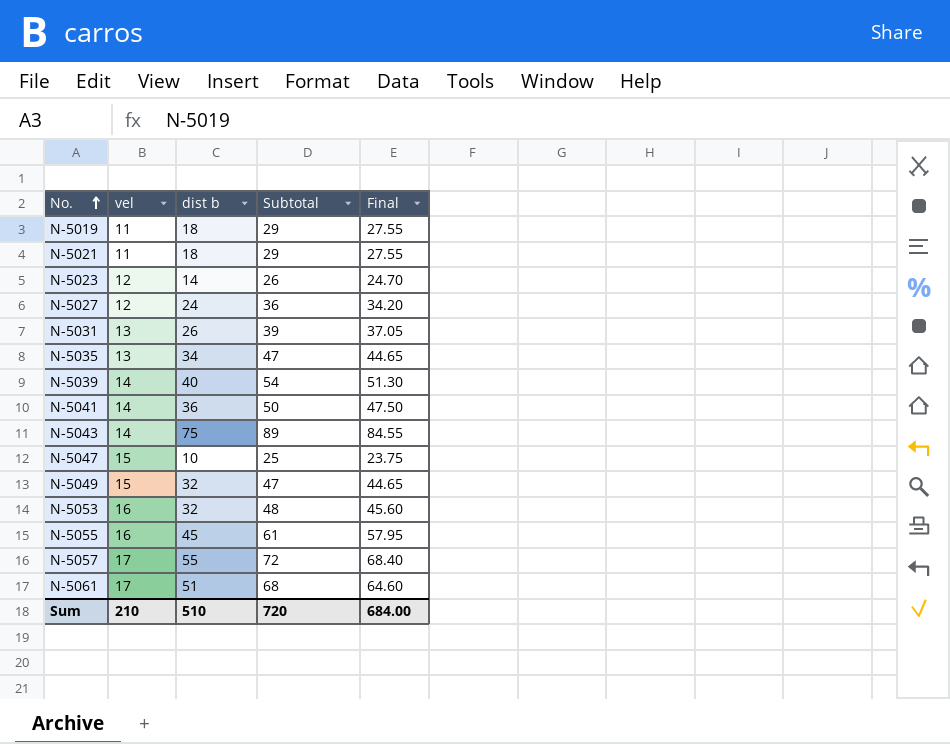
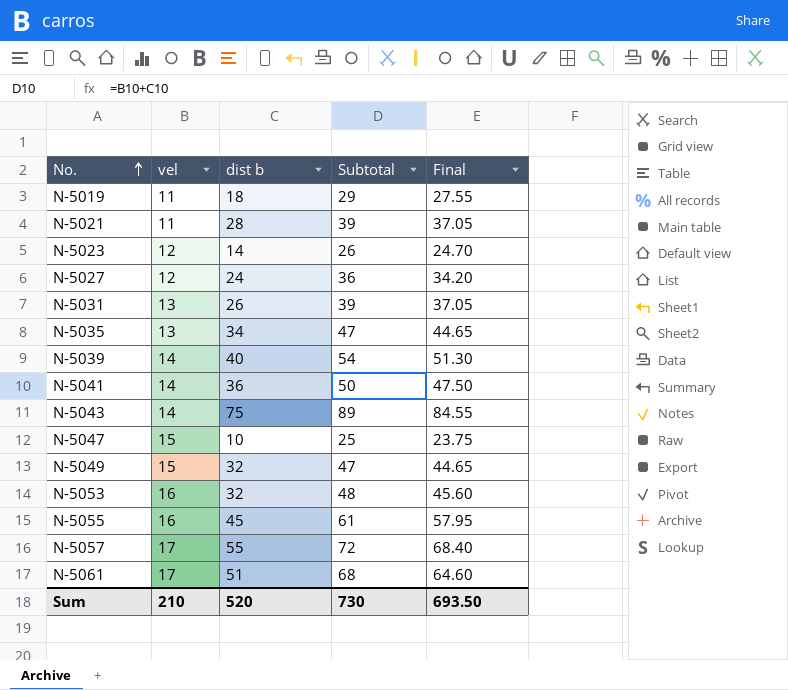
N-5021 | dist b: 18 -> 28
N-5021 | Subtotal: 29 -> 39
N-5021 | Final: 27.55 -> 37.05
Sum | dist b: 510 -> 520
Sum | Subtotal: 720 -> 730
Sum | Final: 684.00 -> 693.50

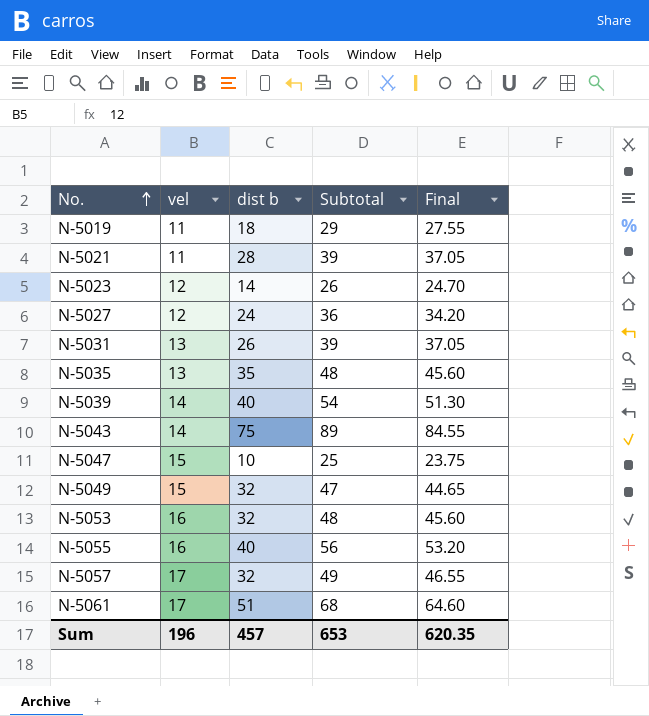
row N-5041: 14 | 36 | 50 | 47.50 -> none
N-5035 | dist b: 34 -> 35
N-5035 | Subtotal: 47 -> 48
N-5035 | Final: 44.65 -> 45.60
N-5055 | dist b: 45 -> 40
N-5055 | Subtotal: 61 -> 56
N-5055 | Final: 57.95 -> 53.20
N-5057 | dist b: 55 -> 32
N-5057 | Subtotal: 72 -> 49
N-5057 | Final: 68.40 -> 46.55
Sum | vel: 210 -> 196
Sum | dist b: 520 -> 457
Sum | Subtotal: 730 -> 653
Sum | Final: 693.50 -> 620.35

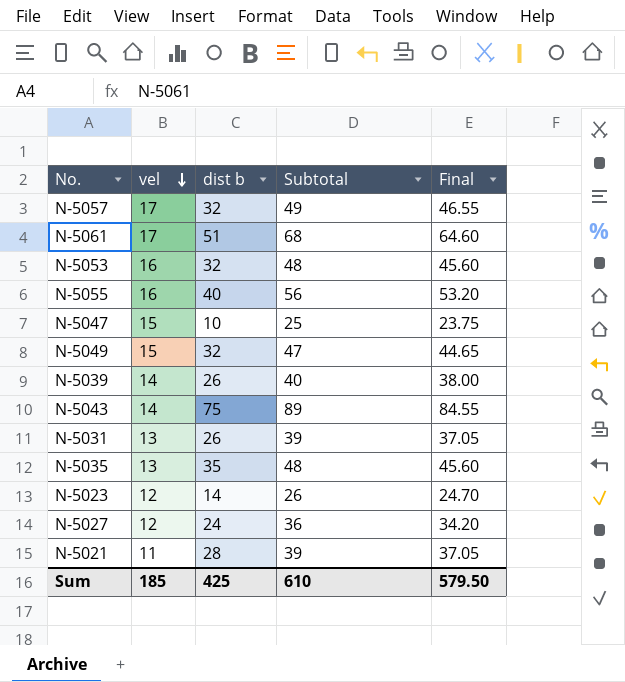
row order: No. ascending -> vel descending
row N-5019: 11 | 18 | 29 | 27.55 -> none
N-5039 | dist b: 40 -> 26
N-5039 | Subtotal: 54 -> 40
N-5039 | Final: 51.30 -> 38.00
Sum | vel: 196 -> 185
Sum | dist b: 457 -> 425
Sum | Subtotal: 653 -> 610
Sum | Final: 620.35 -> 579.50

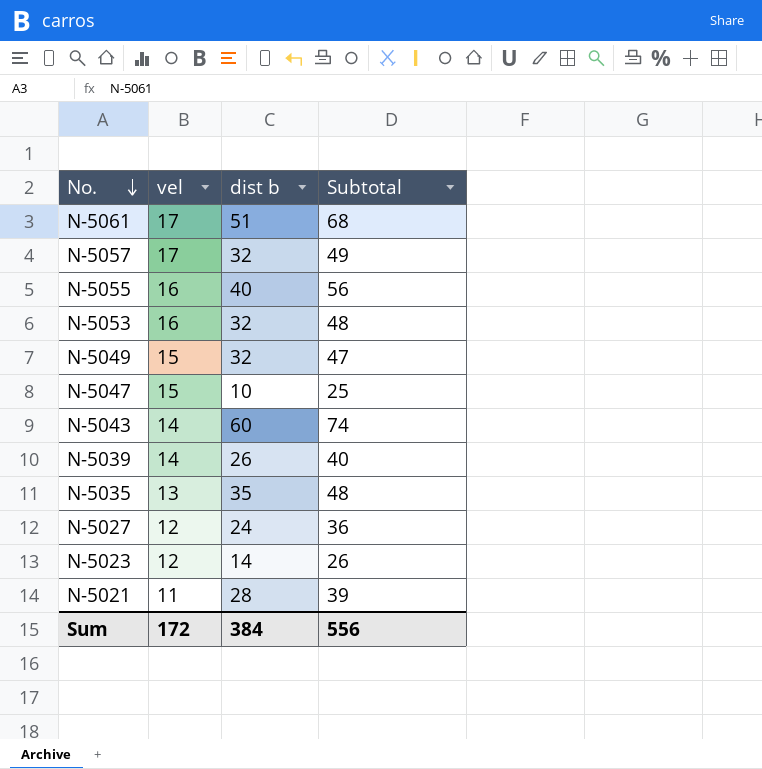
row order: vel descending -> No. descending
column Final | formula: [Subtotal] * 0.95 -> none
row N-5031: 13 | 26 | 39 | 37.05 -> none
N-5043 | dist b: 75 -> 60
N-5043 | Subtotal: 89 -> 74
Sum | vel: 185 -> 172
Sum | dist b: 425 -> 384
Sum | Subtotal: 610 -> 556

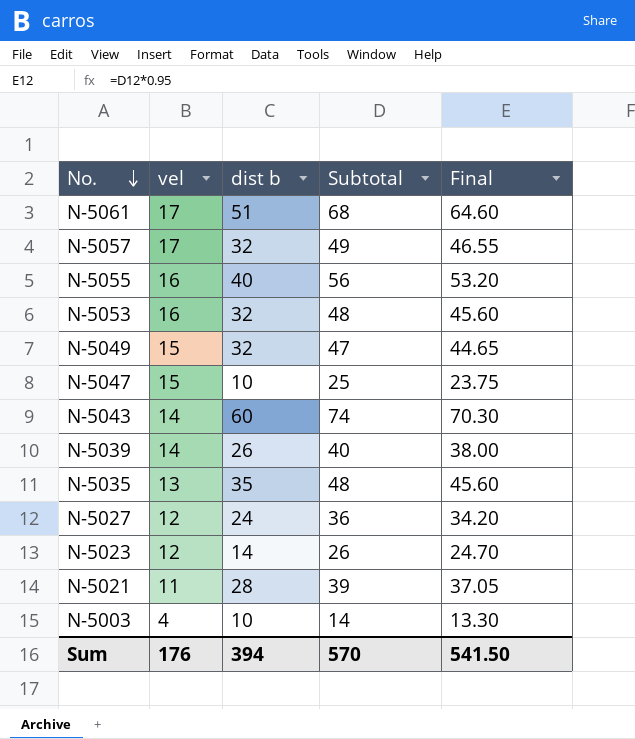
column Final | formula: none -> [Subtotal] * 0.95
row N-5003: none -> 4 | 10 | 14 | 13.30
Sum | vel: 172 -> 176
Sum | dist b: 384 -> 394
Sum | Subtotal: 556 -> 570

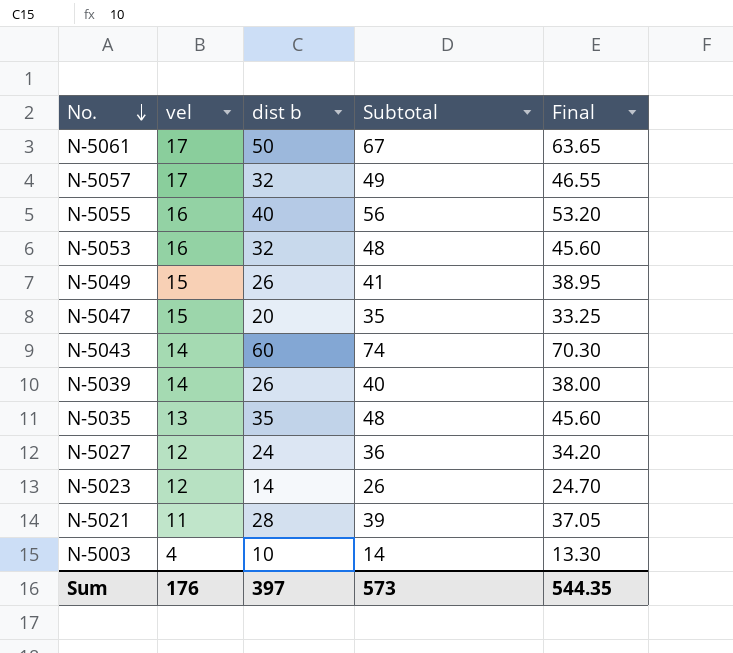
N-5061 | dist b: 51 -> 50
N-5061 | Subtotal: 68 -> 67
N-5061 | Final: 64.60 -> 63.65
N-5049 | dist b: 32 -> 26
N-5049 | Subtotal: 47 -> 41
N-5049 | Final: 44.65 -> 38.95
N-5047 | dist b: 10 -> 20
N-5047 | Subtotal: 25 -> 35
N-5047 | Final: 23.75 -> 33.25
Sum | dist b: 394 -> 397
Sum | Subtotal: 570 -> 573
Sum | Final: 541.50 -> 544.35

